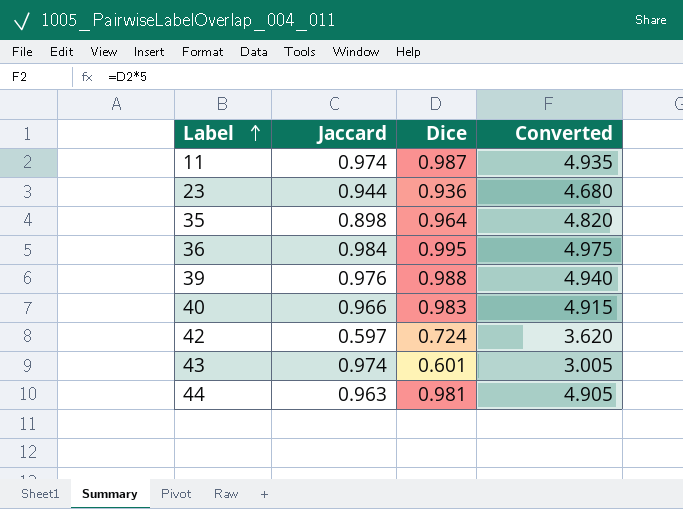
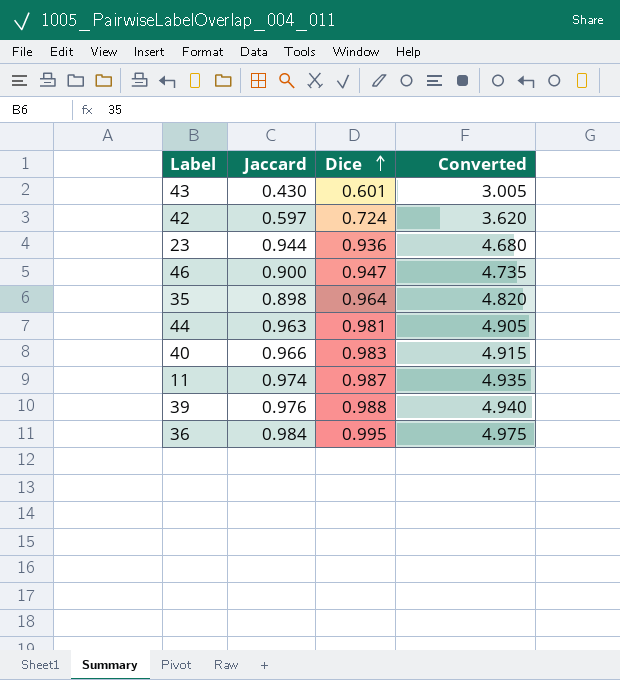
row order: Label ascending -> Dice ascending
43 | Jaccard: 0.974 -> 0.430
row 46: none -> 0.900 | 0.947 | 4.735

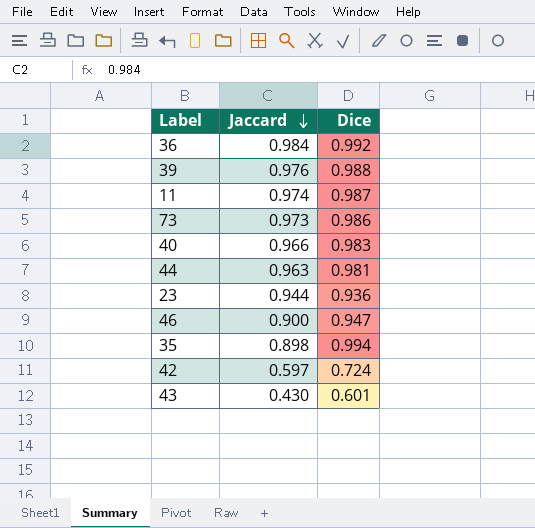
row order: Dice ascending -> Jaccard descending
column Converted | formula: [Dice] * 5 -> none
36 | Dice: 0.995 -> 0.992
row 73: none -> 0.973 | 0.986
35 | Dice: 0.964 -> 0.994

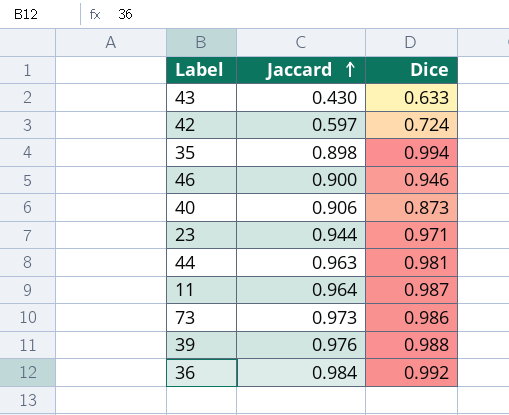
row order: Jaccard descending -> Jaccard ascending
43 | Dice: 0.601 -> 0.633
46 | Dice: 0.947 -> 0.946
40 | Jaccard: 0.966 -> 0.906
40 | Dice: 0.983 -> 0.873
23 | Dice: 0.936 -> 0.971
11 | Jaccard: 0.974 -> 0.964

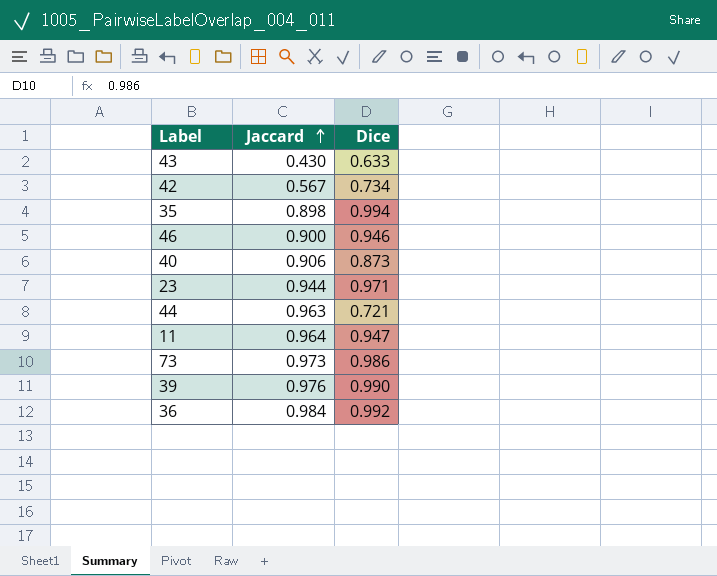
42 | Jaccard: 0.597 -> 0.567
42 | Dice: 0.724 -> 0.734
44 | Dice: 0.981 -> 0.721
11 | Dice: 0.987 -> 0.947
39 | Dice: 0.988 -> 0.990

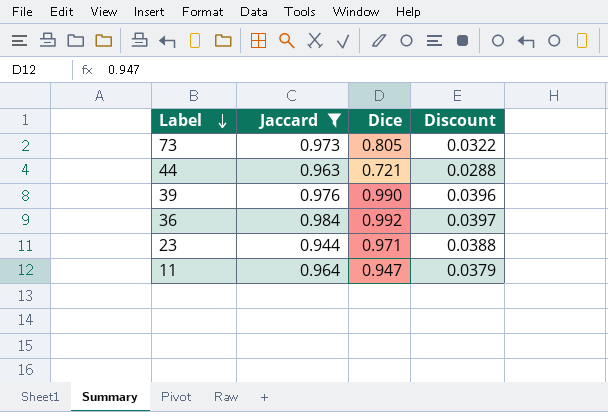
filter: none -> Jaccard >= 0.944
row order: Jaccard ascending -> Label descending
column Discount | formula: none -> [Dice] * 0.04
73 | Dice: 0.986 -> 0.805

